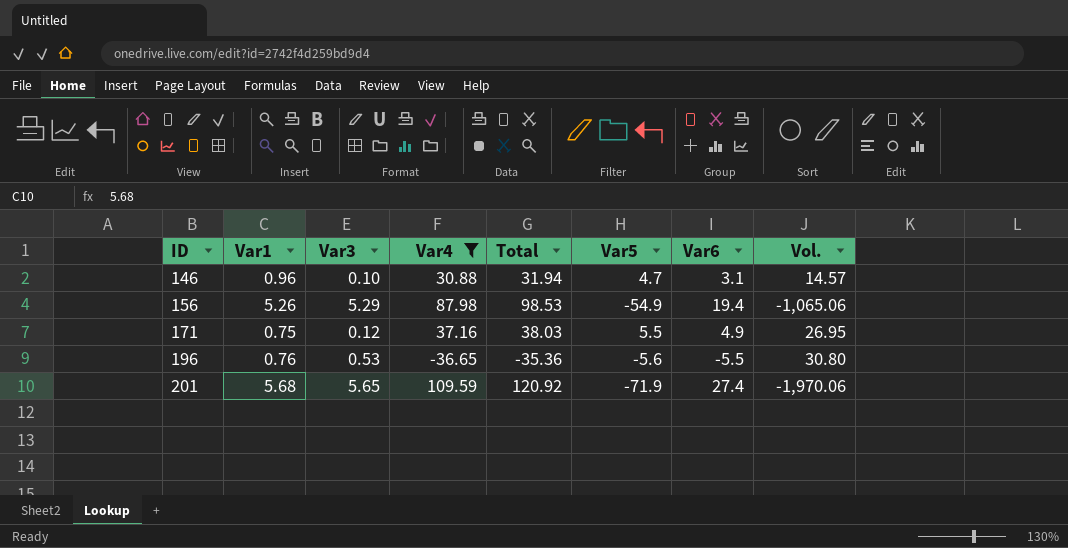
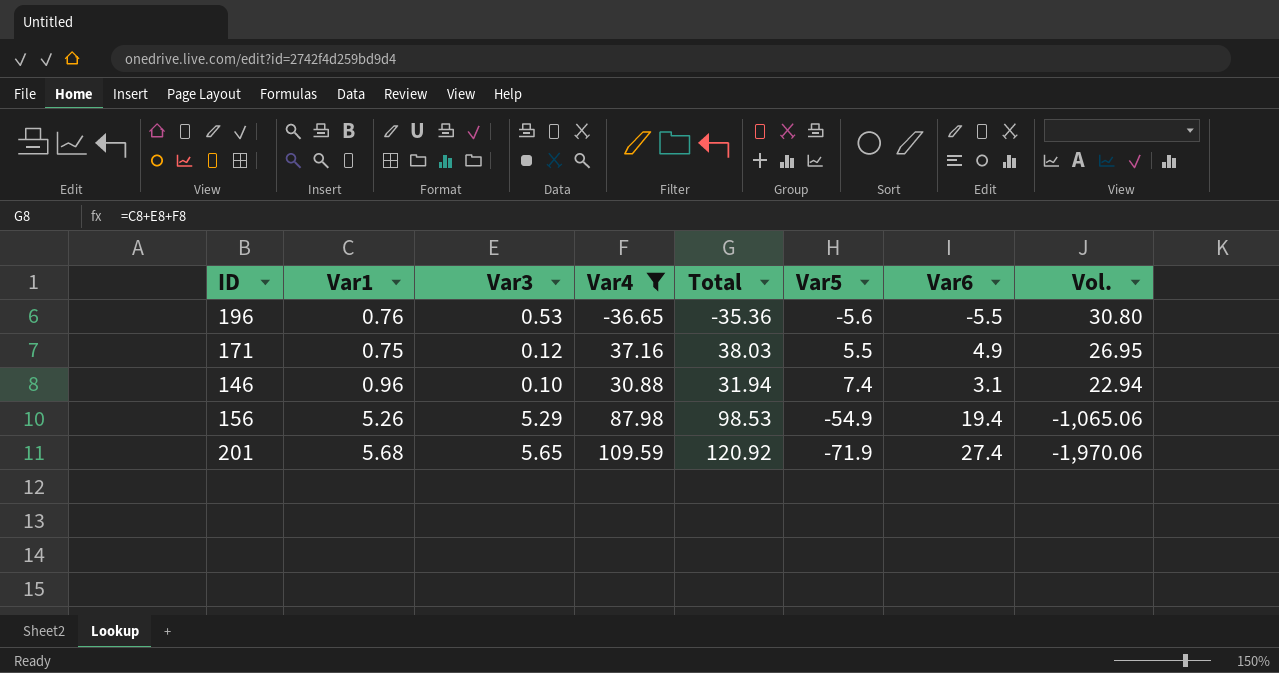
row order: ID ascending -> Vol. descending
146 | Var5: 4.7 -> 7.4
146 | Vol.: 14.57 -> 22.94

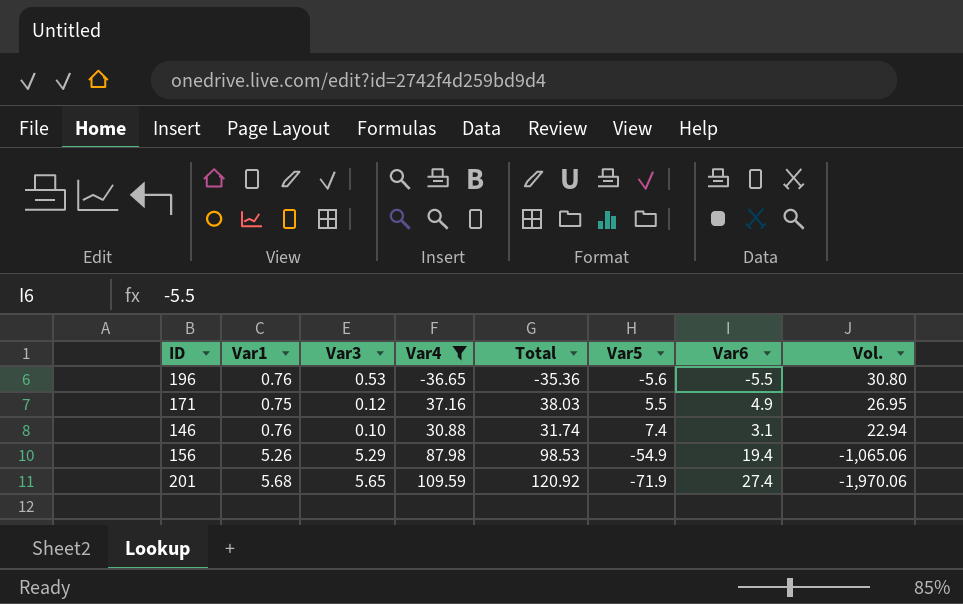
146 | Var1: 0.96 -> 0.76
146 | Total: 31.94 -> 31.74

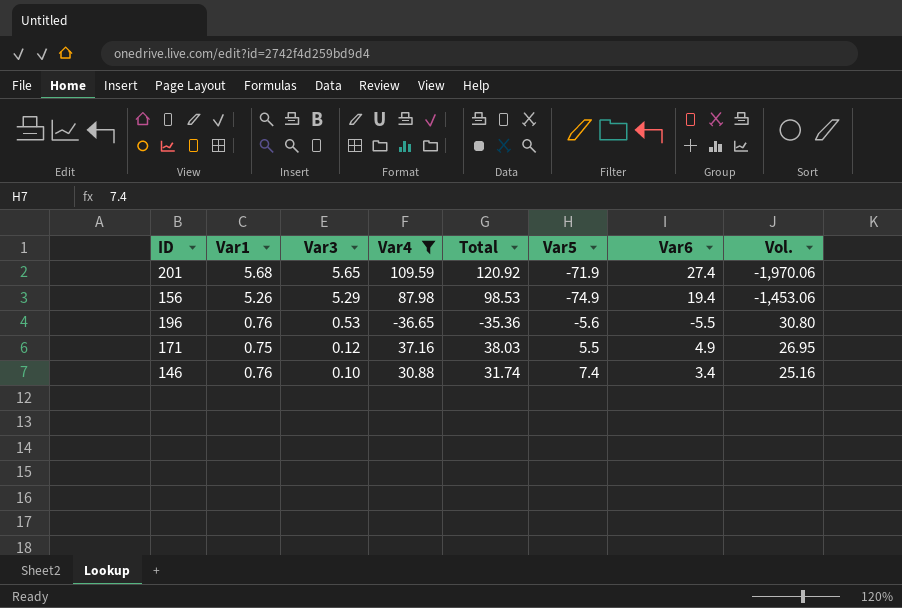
row order: Vol. descending -> Var3 descending
156 | Var5: -54.9 -> -74.9
156 | Vol.: -1,065.06 -> -1,453.06
146 | Var6: 3.1 -> 3.4
146 | Vol.: 22.94 -> 25.16

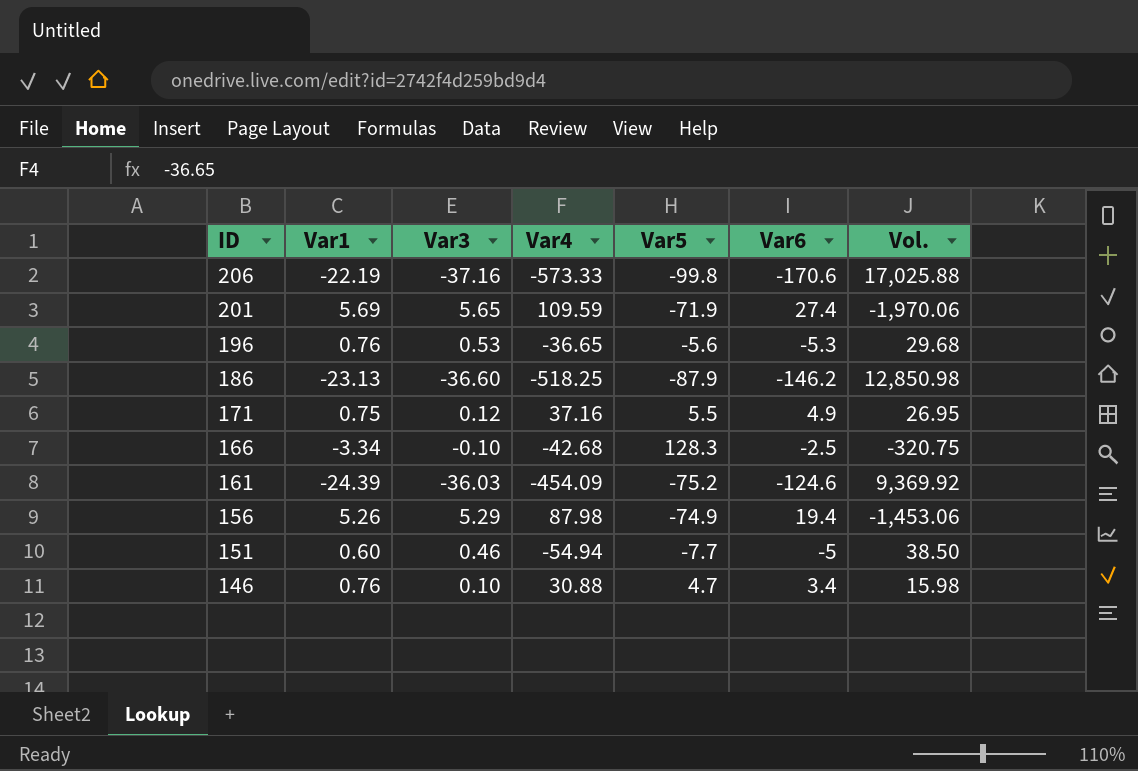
filter: Var4 >= -36.65 -> none
row order: Var3 descending -> ID descending
column Total | formula: [Var1] + [Var3] + [Var4] -> none
201 | Var1: 5.68 -> 5.69
196 | Var6: -5.5 -> -5.3
196 | Vol.: 30.80 -> 29.68
146 | Var5: 7.4 -> 4.7
146 | Vol.: 25.16 -> 15.98

